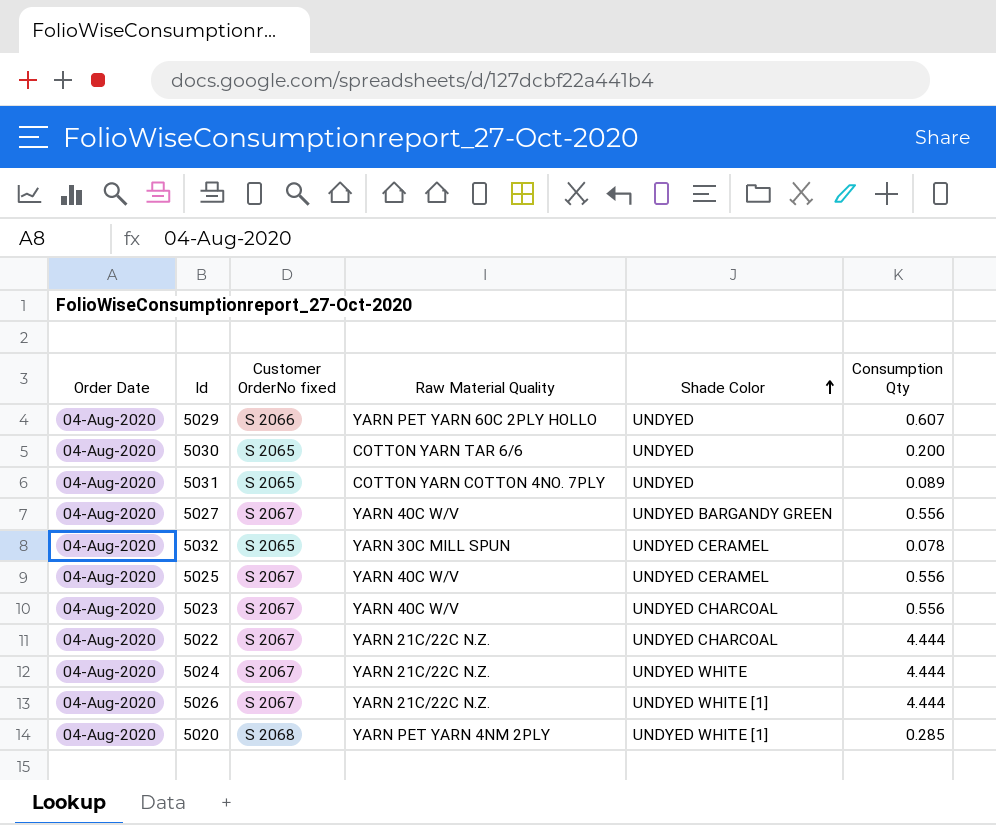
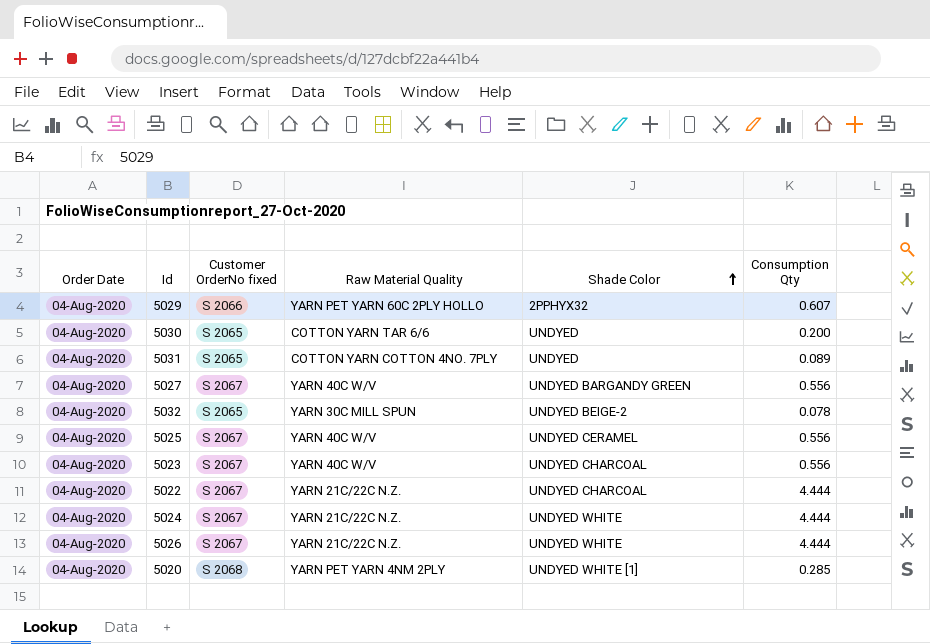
5029 | Shade Color: UNDYED -> 2PPHYX32
5032 | Shade Color: UNDYED CERAMEL -> UNDYED BEIGE-2
5026 | Shade Color: UNDYED WHITE [1] -> UNDYED WHITE

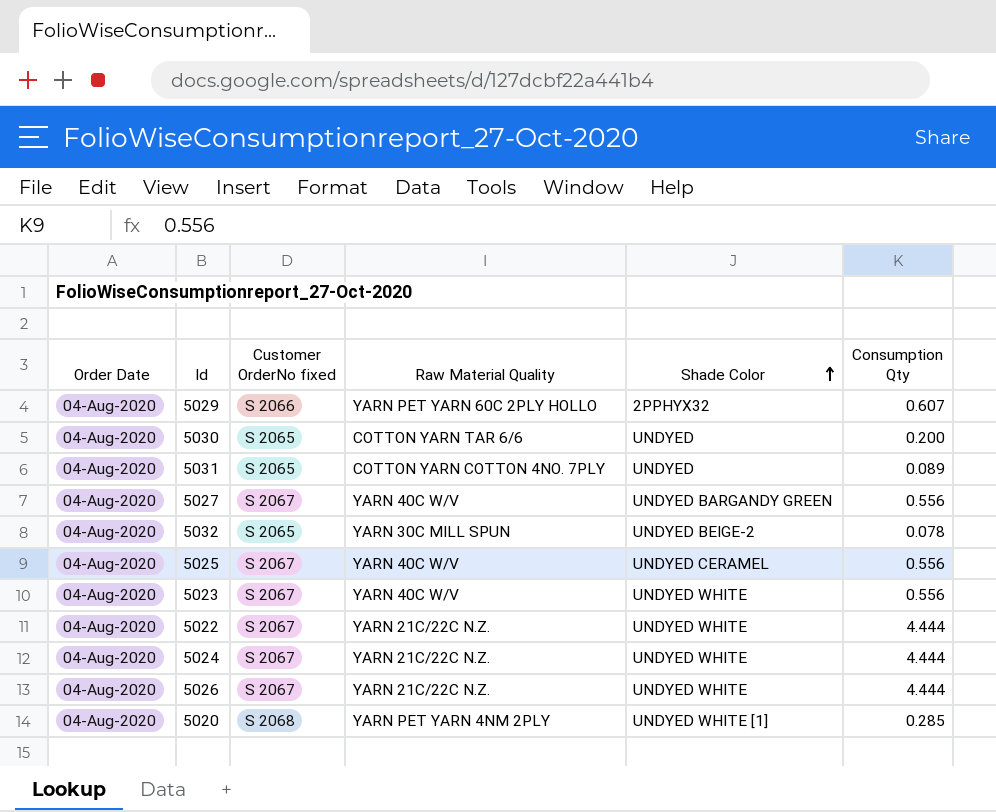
5023 | Shade Color: UNDYED CHARCOAL -> UNDYED WHITE
5022 | Shade Color: UNDYED CHARCOAL -> UNDYED WHITE

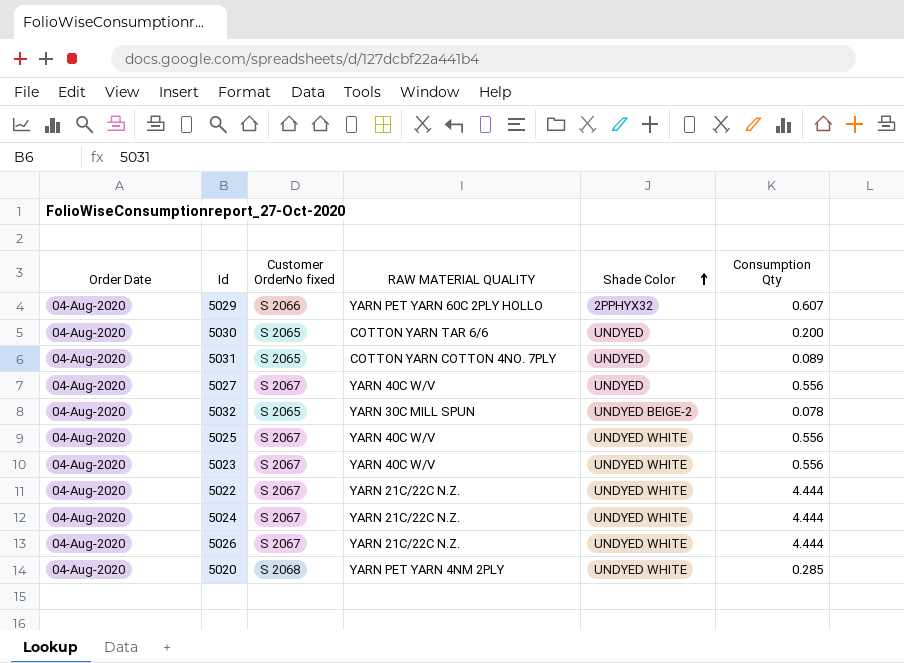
column name: Raw Material Quality -> RAW MATERIAL QUALITY
5027 | Shade Color: UNDYED BARGANDY GREEN -> UNDYED
5025 | Shade Color: UNDYED CERAMEL -> UNDYED WHITE
5020 | Shade Color: UNDYED WHITE [1] -> UNDYED WHITE

